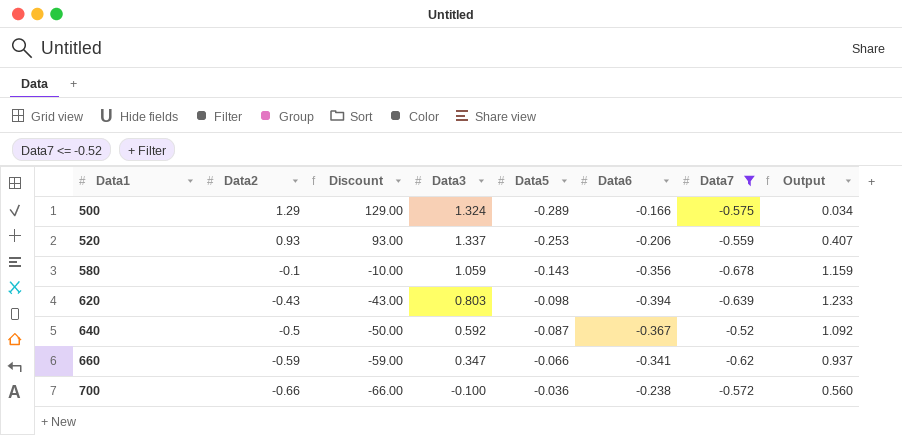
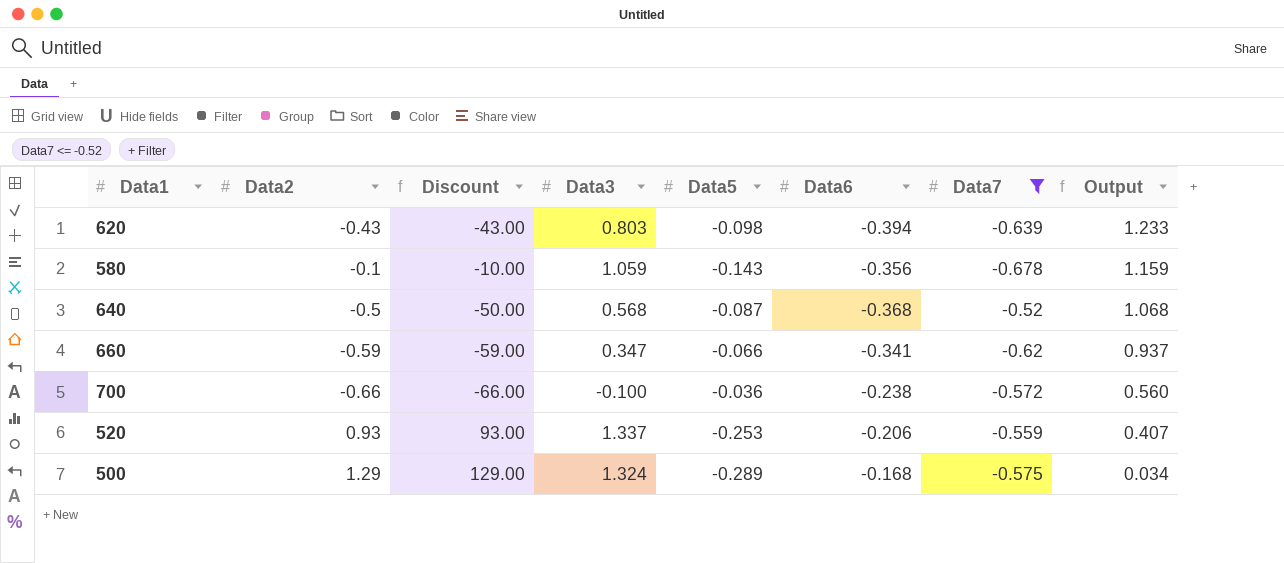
row order: Data1 ascending -> Output descending
640 | Data3: 0.592 -> 0.568
640 | Data6: -0.367 -> -0.368
640 | Output: 1.092 -> 1.068
500 | Data6: -0.166 -> -0.168

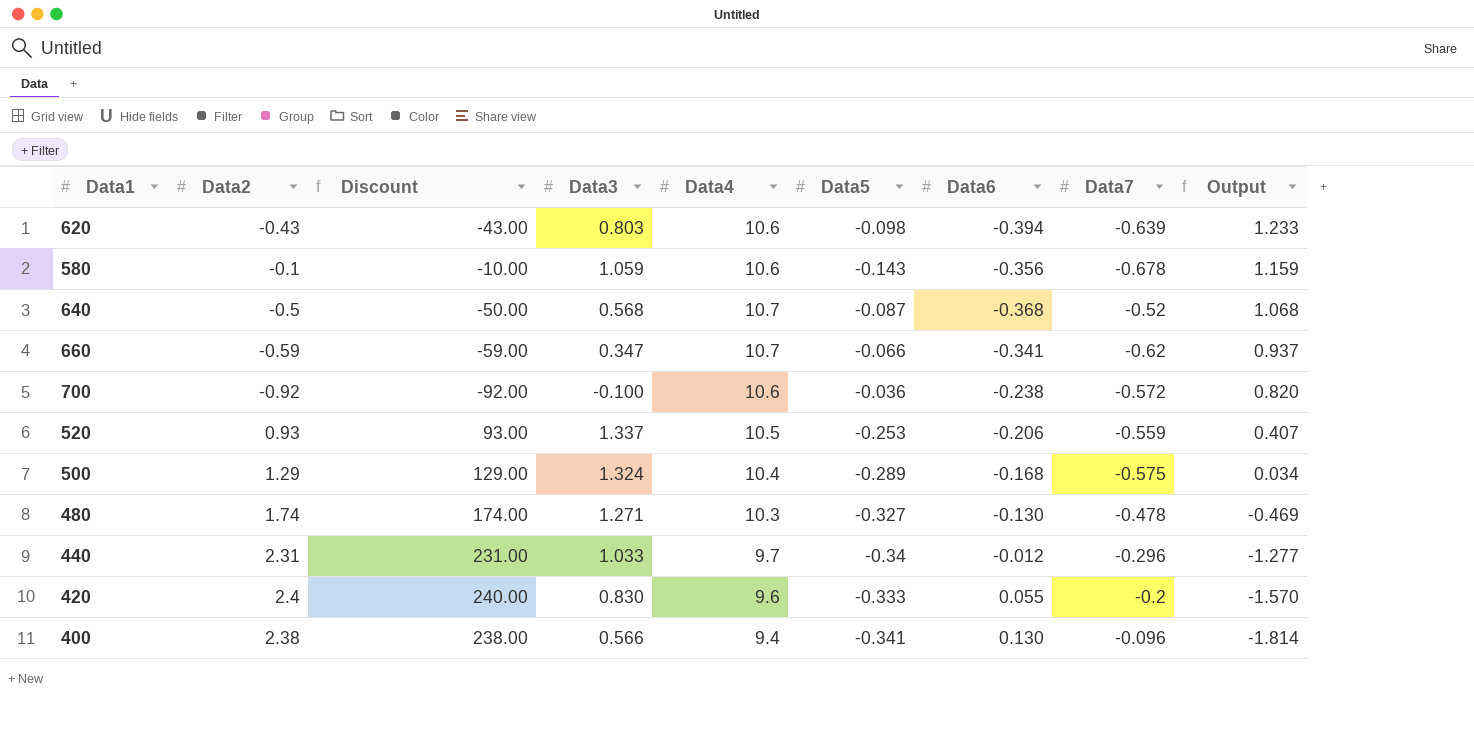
filter: Data7 <= -0.52 -> none
column Data4 | position: none -> 5
700 | Data2: -0.66 -> -0.92
700 | Discount: -66.00 -> -92.00
700 | Output: 0.560 -> 0.820

